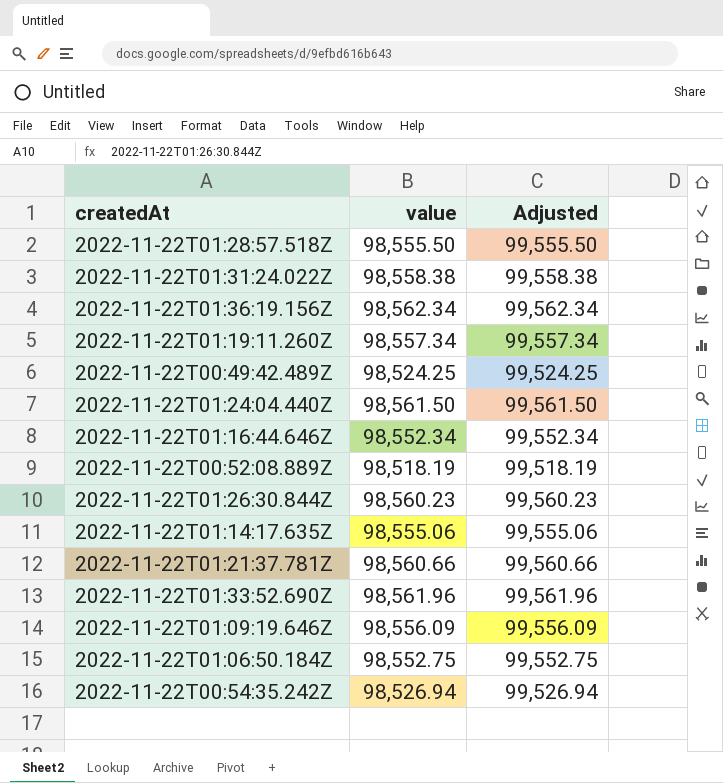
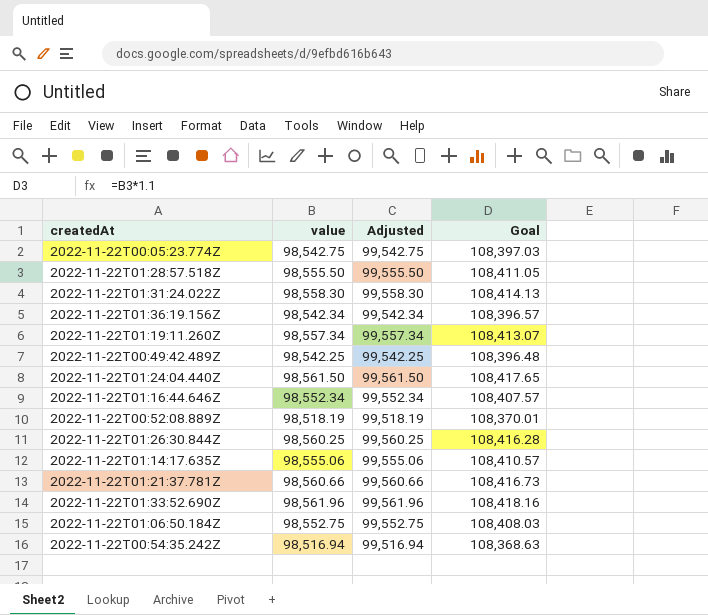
column Goal | formula: none -> [value] * 1.1
row 2022-11-22T01:09:19.646Z: 98,556.09 | 99,556.09 -> none
row 2022-11-22T00:05:23.774Z: none -> 98,542.75 | 99,542.75 | 108,397.03
2022-11-22T01:31:24.022Z | value: 98,558.38 -> 98,558.30
2022-11-22T01:31:24.022Z | Adjusted: 99,558.38 -> 99,558.30
2022-11-22T01:36:19.156Z | value: 98,562.34 -> 98,542.34
2022-11-22T01:36:19.156Z | Adjusted: 99,562.34 -> 99,542.34
2022-11-22T00:49:42.489Z | value: 98,524.25 -> 98,542.25
2022-11-22T00:49:42.489Z | Adjusted: 99,524.25 -> 99,542.25
2022-11-22T01:26:30.844Z | value: 98,560.23 -> 98,560.25
2022-11-22T01:26:30.844Z | Adjusted: 99,560.23 -> 99,560.25
2022-11-22T00:54:35.242Z | value: 98,526.94 -> 98,516.94
2022-11-22T00:54:35.242Z | Adjusted: 99,526.94 -> 99,516.94

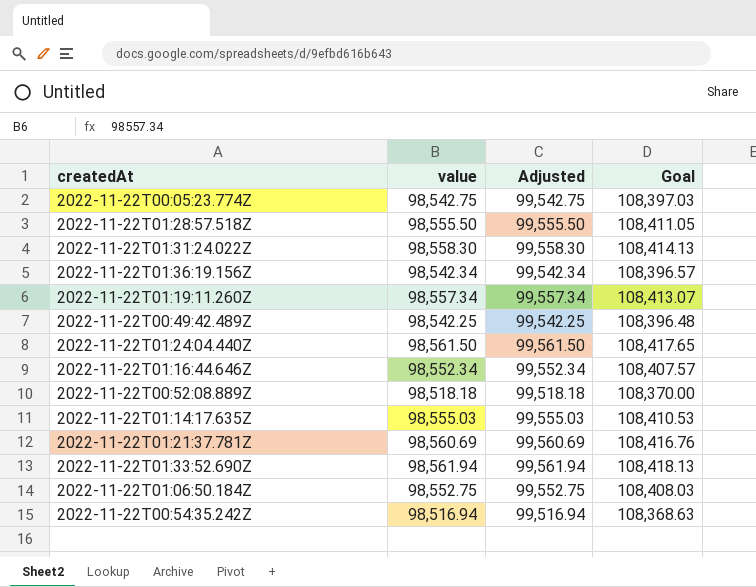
row 2022-11-22T01:26:30.844Z: 98,560.25 | 99,560.25 | 108,416.28 -> none
2022-11-22T00:52:08.889Z | value: 98,518.19 -> 98,518.18
2022-11-22T00:52:08.889Z | Adjusted: 99,518.19 -> 99,518.18
2022-11-22T00:52:08.889Z | Goal: 108,370.01 -> 108,370.00
2022-11-22T01:14:17.635Z | value: 98,555.06 -> 98,555.03
2022-11-22T01:14:17.635Z | Adjusted: 99,555.06 -> 99,555.03
2022-11-22T01:14:17.635Z | Goal: 108,410.57 -> 108,410.53
2022-11-22T01:21:37.781Z | value: 98,560.66 -> 98,560.69
2022-11-22T01:21:37.781Z | Adjusted: 99,560.66 -> 99,560.69
2022-11-22T01:21:37.781Z | Goal: 108,416.73 -> 108,416.76
2022-11-22T01:33:52.690Z | value: 98,561.96 -> 98,561.94
2022-11-22T01:33:52.690Z | Adjusted: 99,561.96 -> 99,561.94
2022-11-22T01:33:52.690Z | Goal: 108,418.16 -> 108,418.13

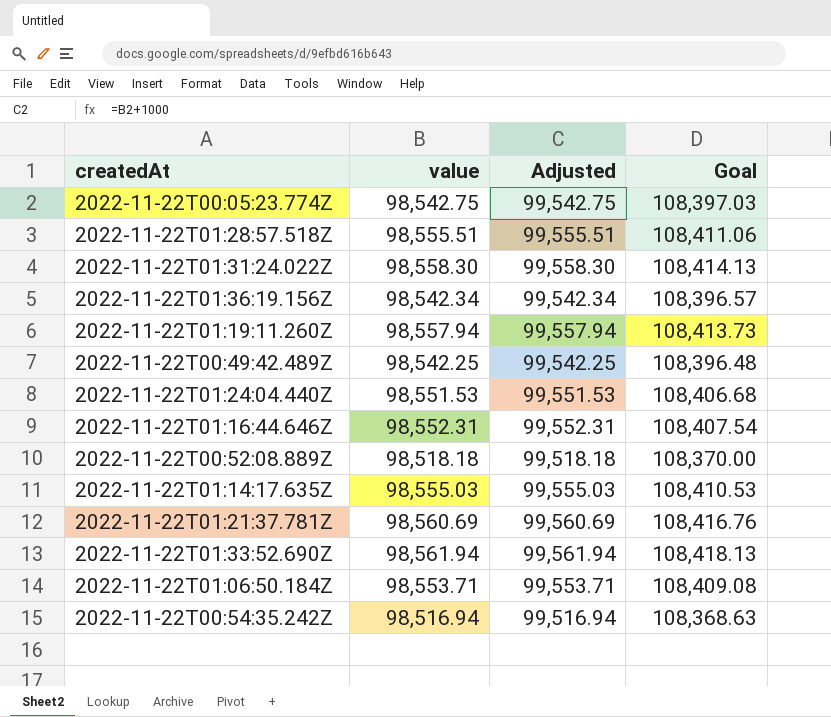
2022-11-22T01:28:57.518Z | value: 98,555.50 -> 98,555.51
2022-11-22T01:28:57.518Z | Adjusted: 99,555.50 -> 99,555.51
2022-11-22T01:28:57.518Z | Goal: 108,411.05 -> 108,411.06
2022-11-22T01:19:11.260Z | value: 98,557.34 -> 98,557.94
2022-11-22T01:19:11.260Z | Adjusted: 99,557.34 -> 99,557.94
2022-11-22T01:19:11.260Z | Goal: 108,413.07 -> 108,413.73
2022-11-22T01:24:04.440Z | value: 98,561.50 -> 98,551.53
2022-11-22T01:24:04.440Z | Adjusted: 99,561.50 -> 99,551.53
2022-11-22T01:24:04.440Z | Goal: 108,417.65 -> 108,406.68
2022-11-22T01:16:44.646Z | value: 98,552.34 -> 98,552.31
2022-11-22T01:16:44.646Z | Adjusted: 99,552.34 -> 99,552.31
2022-11-22T01:16:44.646Z | Goal: 108,407.57 -> 108,407.54
2022-11-22T01:06:50.184Z | value: 98,552.75 -> 98,553.71
2022-11-22T01:06:50.184Z | Adjusted: 99,552.75 -> 99,553.71
2022-11-22T01:06:50.184Z | Goal: 108,408.03 -> 108,409.08

